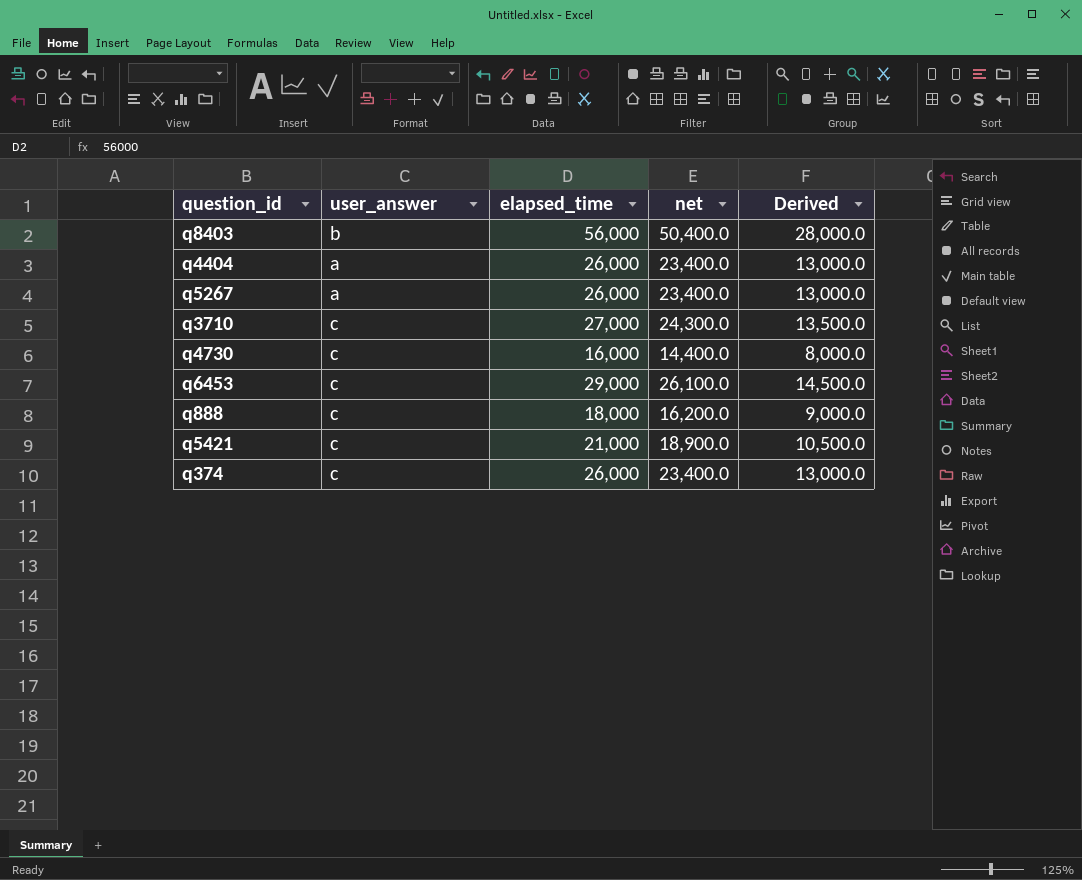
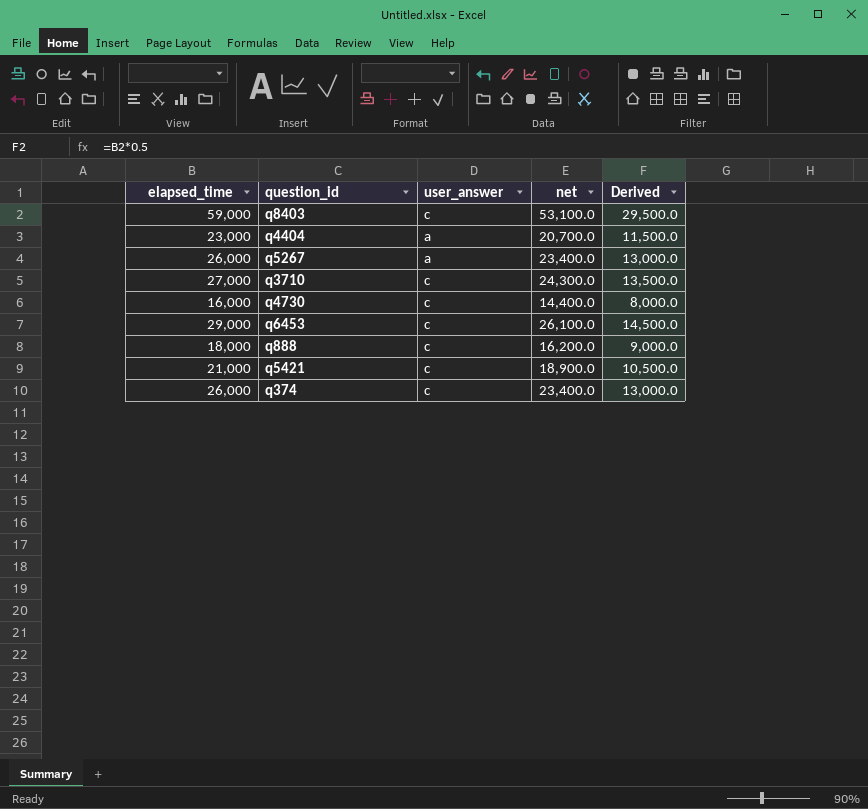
column elapsed_time | position: 3 -> 1
q8403 | elapsed_time: 56,000 -> 59,000
q8403 | user_answer: b -> c
q8403 | net: 50,400.0 -> 53,100.0
q8403 | Derived: 28,000.0 -> 29,500.0
q4404 | elapsed_time: 26,000 -> 23,000
q4404 | net: 23,400.0 -> 20,700.0
q4404 | Derived: 13,000.0 -> 11,500.0

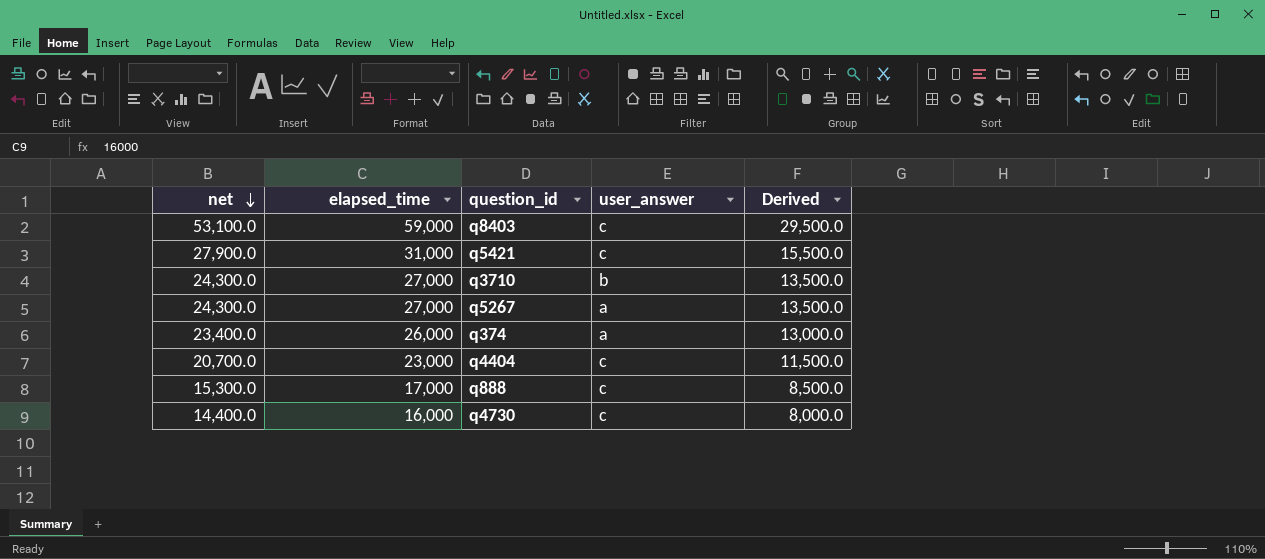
row order: none -> net descending
column net | position: 4 -> 1
row q6453: 29,000 | c | 26,100.0 | 14,500.0 -> none
q5421 | net: 18,900.0 -> 27,900.0
q5421 | elapsed_time: 21,000 -> 31,000
q5421 | Derived: 10,500.0 -> 15,500.0
q3710 | user_answer: c -> b
q5267 | net: 23,400.0 -> 24,300.0
q5267 | elapsed_time: 26,000 -> 27,000
q5267 | Derived: 13,000.0 -> 13,500.0
q374 | user_answer: c -> a
q4404 | user_answer: a -> c
q888 | net: 16,200.0 -> 15,300.0
q888 | elapsed_time: 18,000 -> 17,000
q888 | Derived: 9,000.0 -> 8,500.0

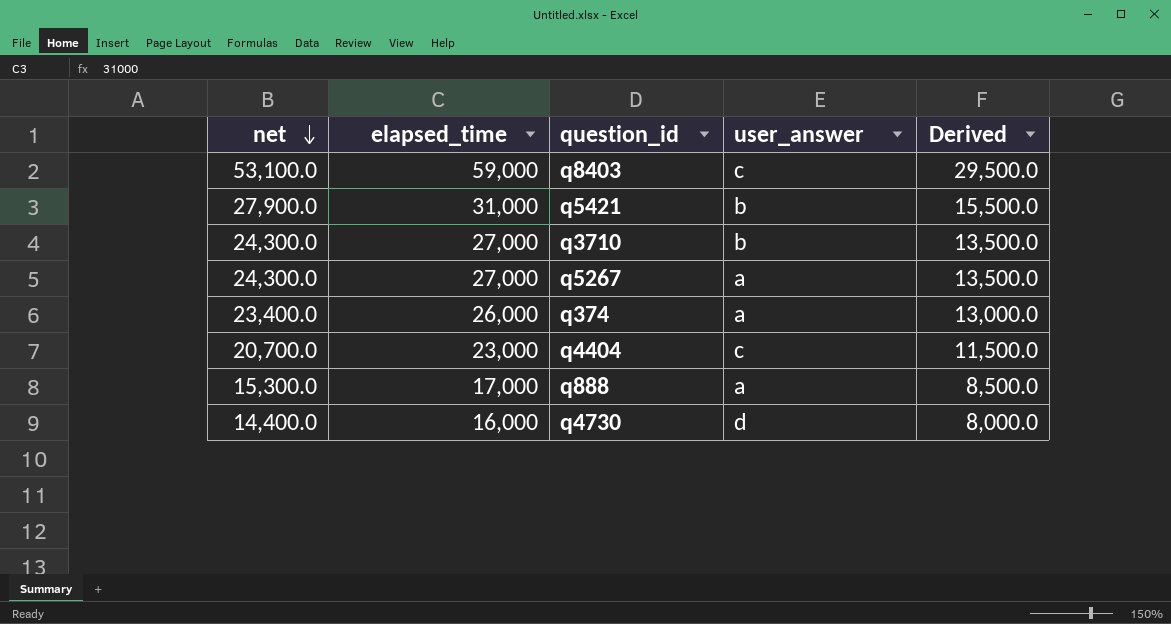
q5421 | user_answer: c -> b
q888 | user_answer: c -> a
q4730 | user_answer: c -> d

